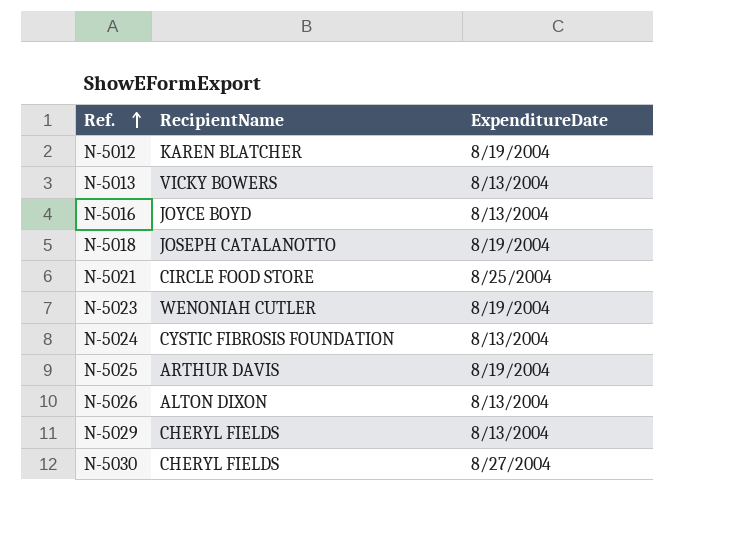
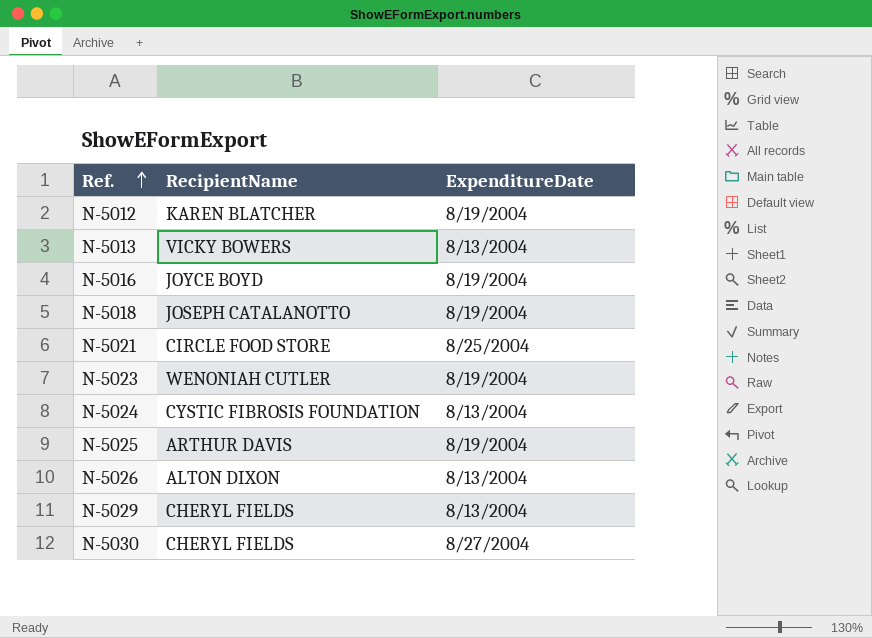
N-5016 | ExpenditureDate: 8/13/2004 -> 8/19/2004

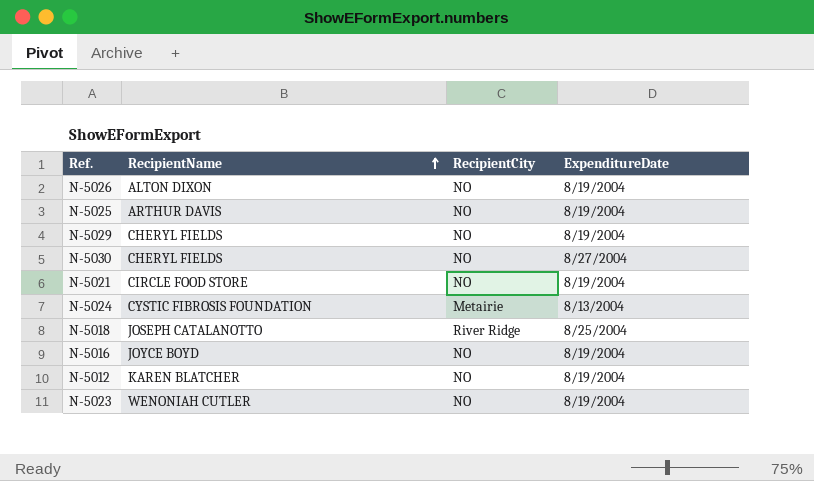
row order: Ref. ascending -> RecipientName ascending
column RecipientCity | position: none -> 3
row N-5013: VICKY BOWERS | 8/13/2004 -> none
N-5026 | ExpenditureDate: 8/13/2004 -> 8/19/2004
N-5029 | ExpenditureDate: 8/13/2004 -> 8/19/2004
N-5021 | ExpenditureDate: 8/25/2004 -> 8/19/2004
N-5018 | ExpenditureDate: 8/19/2004 -> 8/25/2004

